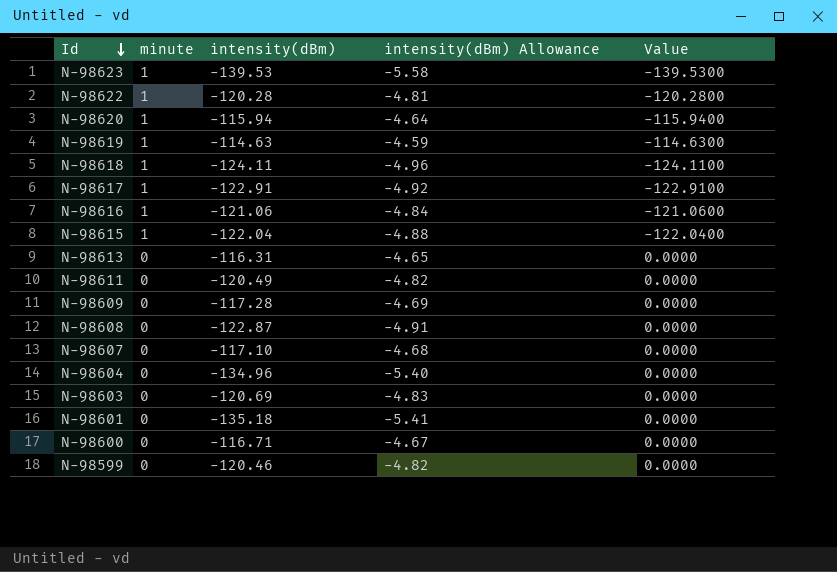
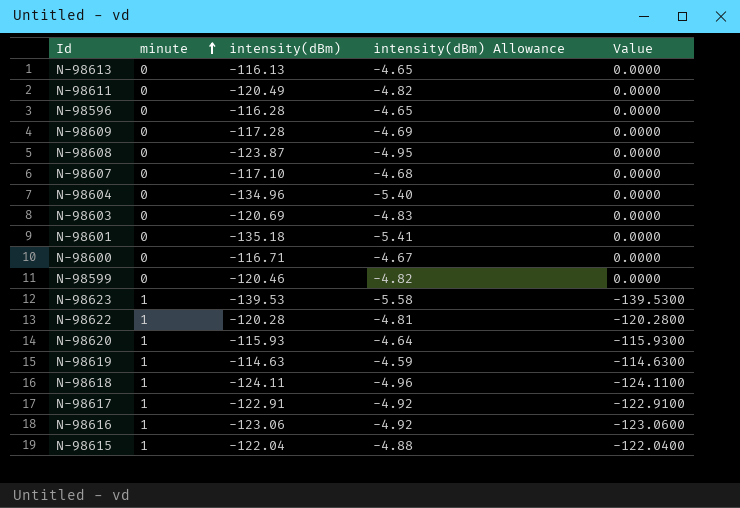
row order: Id descending -> minute ascending
N-98613 | intensity(dBm): -116.31 -> -116.13
row N-98596: none -> 0 | -116.28 | -4.65 | 0.0000
N-98608 | intensity(dBm): -122.87 -> -123.87
N-98608 | intensity(dBm) Allowance: -4.91 -> -4.95
N-98620 | intensity(dBm): -115.94 -> -115.93
N-98620 | Value: -115.9400 -> -115.9300
N-98616 | intensity(dBm): -121.06 -> -123.06
N-98616 | intensity(dBm) Allowance: -4.84 -> -4.92
N-98616 | Value: -121.0600 -> -123.0600

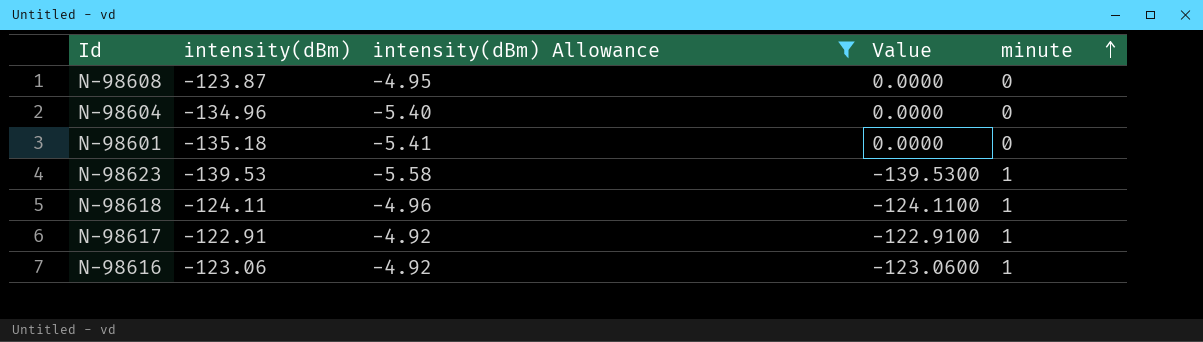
filter: none -> intensity(dBm) Allowance <= -4.92
column minute | position: 2 -> 5

